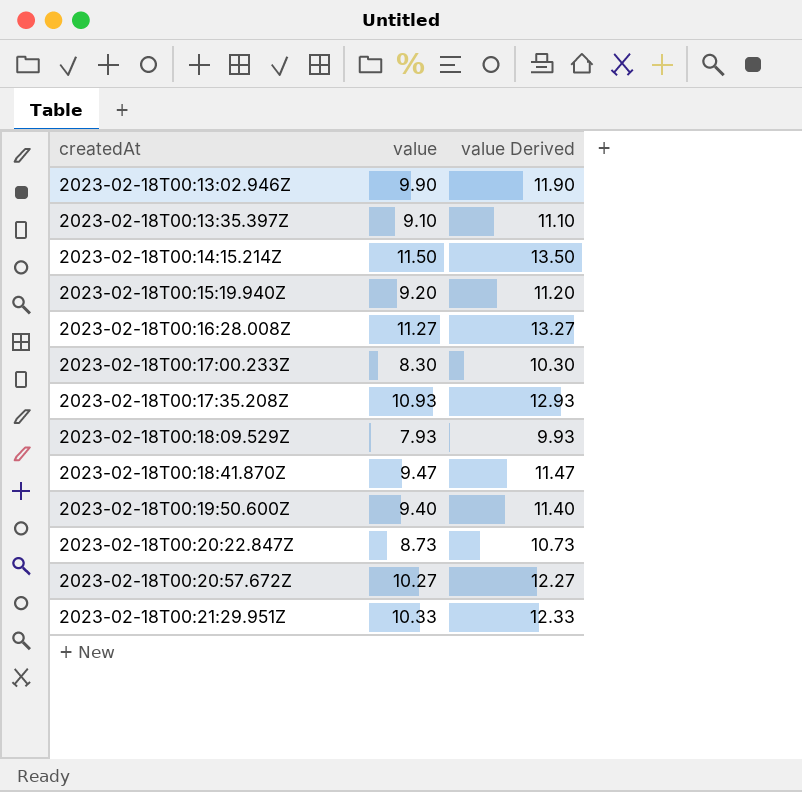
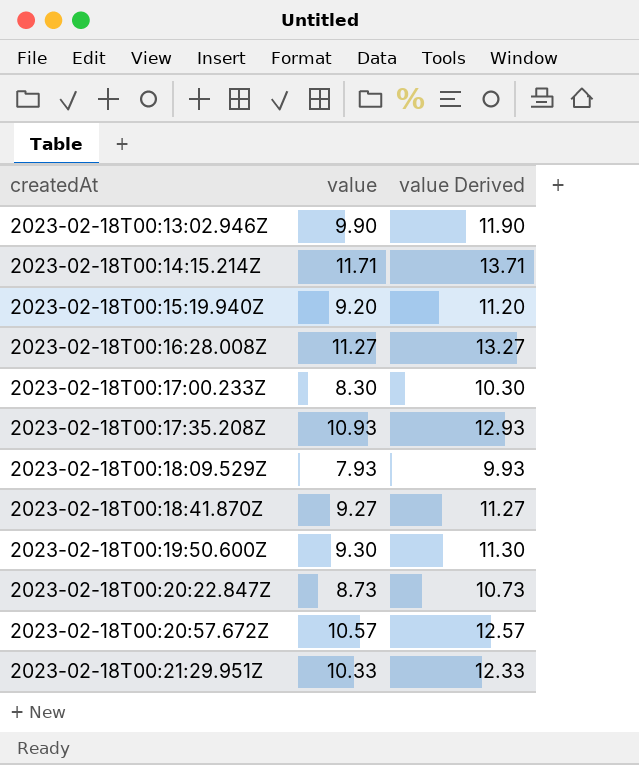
row 2023-02-18T00:13:35.397Z: 9.10 | 11.10 -> none
2023-02-18T00:14:15.214Z | value: 11.50 -> 11.71
2023-02-18T00:14:15.214Z | value Derived: 13.50 -> 13.71
2023-02-18T00:18:41.870Z | value: 9.47 -> 9.27
2023-02-18T00:18:41.870Z | value Derived: 11.47 -> 11.27
2023-02-18T00:19:50.600Z | value: 9.40 -> 9.30
2023-02-18T00:19:50.600Z | value Derived: 11.40 -> 11.30
2023-02-18T00:20:57.672Z | value: 10.27 -> 10.57
2023-02-18T00:20:57.672Z | value Derived: 12.27 -> 12.57

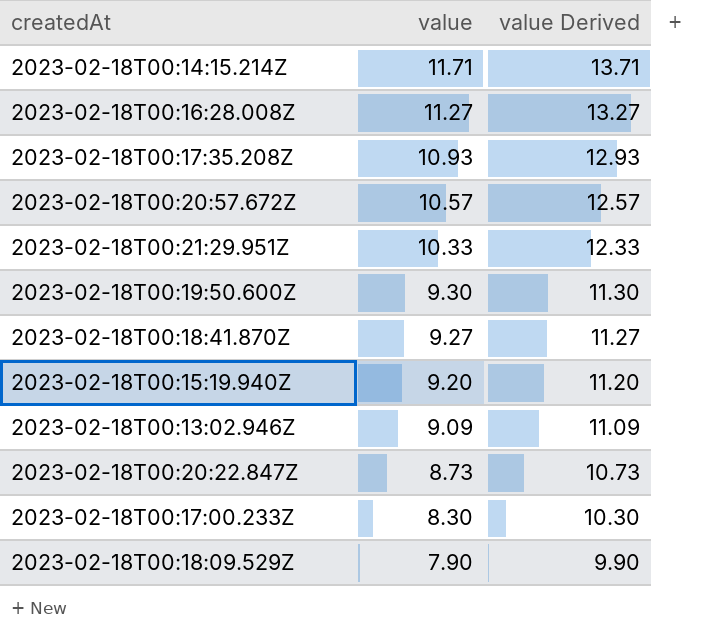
row order: createdAt ascending -> value descending
2023-02-18T00:13:02.946Z | value: 9.90 -> 9.09
2023-02-18T00:13:02.946Z | value Derived: 11.90 -> 11.09
2023-02-18T00:18:09.529Z | value: 7.93 -> 7.90
2023-02-18T00:18:09.529Z | value Derived: 9.93 -> 9.90

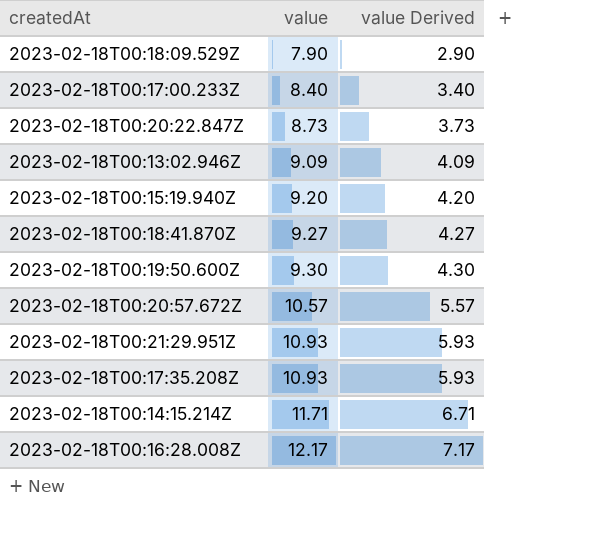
row order: value descending -> value ascending
column value Derived | formula: [value] + 2 -> [value] - 5
2023-02-18T00:17:00.233Z | value: 8.30 -> 8.40
2023-02-18T00:21:29.951Z | value: 10.33 -> 10.93
2023-02-18T00:16:28.008Z | value: 11.27 -> 12.17

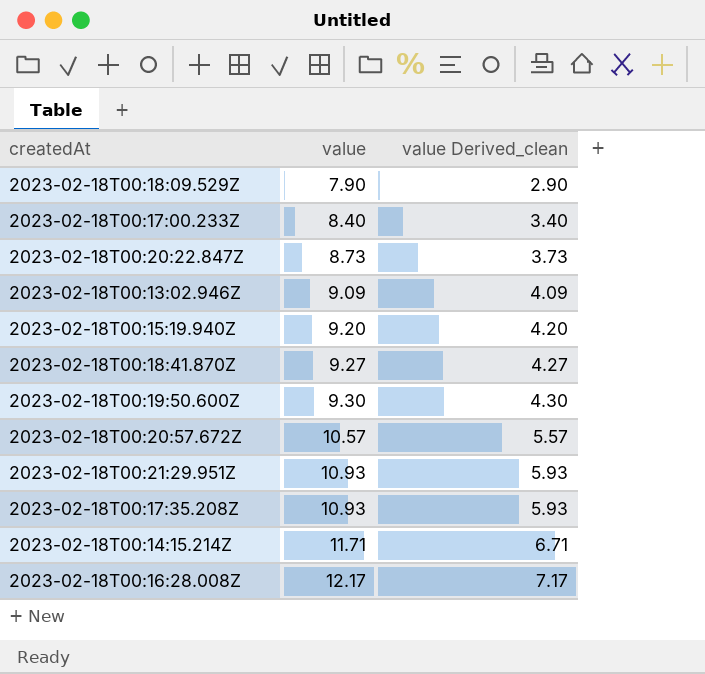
column name: value Derived -> value Derived_clean

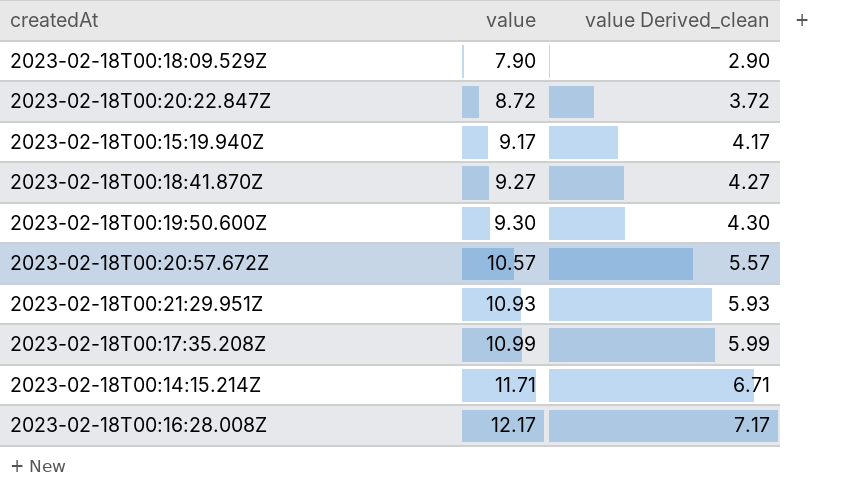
row 2023-02-18T00:17:00.233Z: 8.40 | 3.40 -> none
row 2023-02-18T00:13:02.946Z: 9.09 | 4.09 -> none
2023-02-18T00:20:22.847Z | value: 8.73 -> 8.72
2023-02-18T00:20:22.847Z | value Derived_clean: 3.73 -> 3.72
2023-02-18T00:15:19.940Z | value: 9.20 -> 9.17
2023-02-18T00:15:19.940Z | value Derived_clean: 4.20 -> 4.17
2023-02-18T00:17:35.208Z | value: 10.93 -> 10.99
2023-02-18T00:17:35.208Z | value Derived_clean: 5.93 -> 5.99

